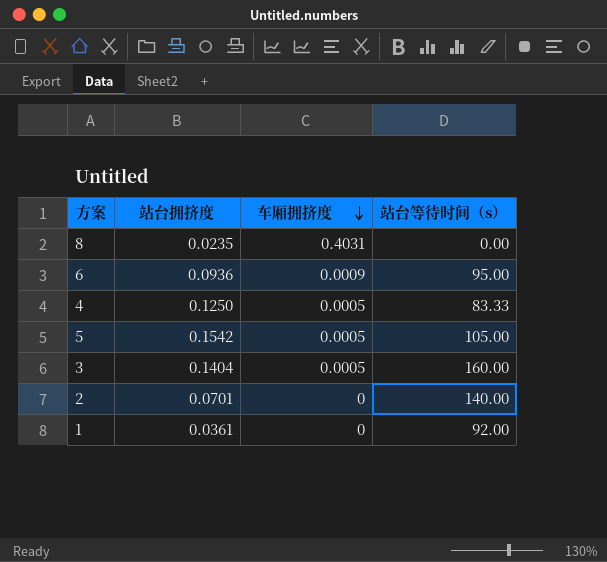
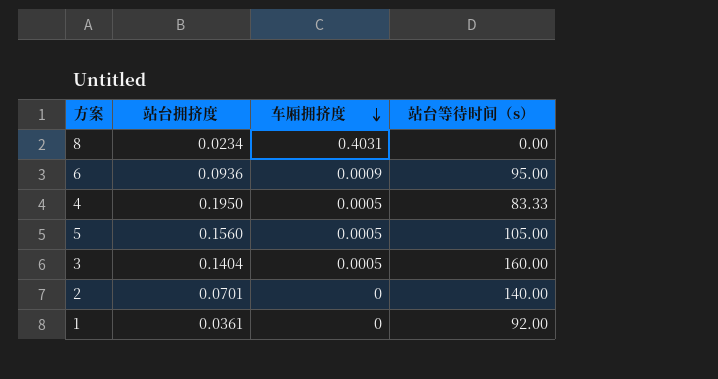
8 | 站台拥挤度: 0.0235 -> 0.0234
4 | 站台拥挤度: 0.1250 -> 0.1950
5 | 站台拥挤度: 0.1542 -> 0.1560

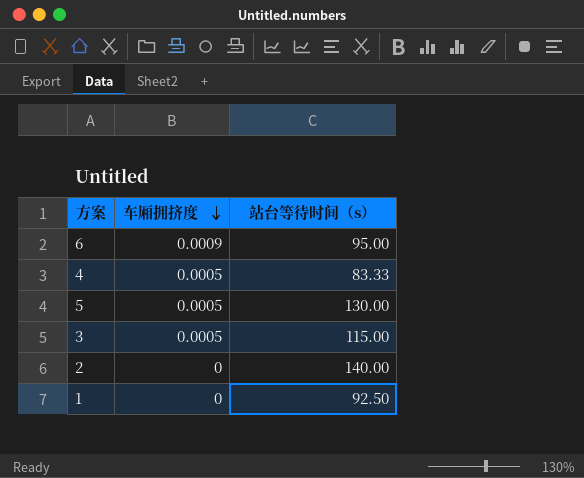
column 站台拥挤度 | position: 2 -> none
row 8: 0.0234 | 0.4031 | 0.00 -> none
5 | 站台等待时间（s）: 105.00 -> 130.00
3 | 站台等待时间（s）: 160.00 -> 115.00
1 | 站台等待时间（s）: 92.00 -> 92.50

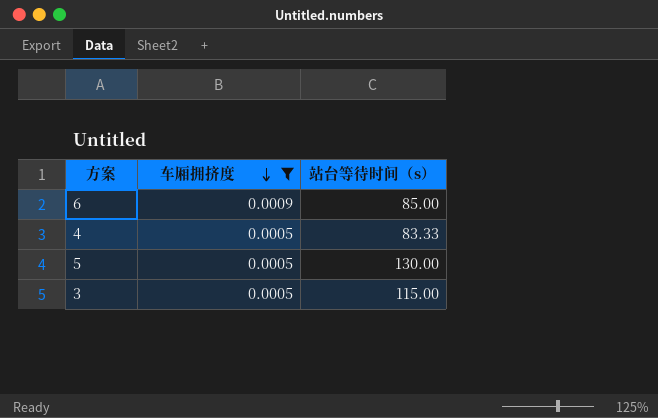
filter: none -> 车厢拥挤度 != 0
6 | 站台等待时间（s）: 95.00 -> 85.00

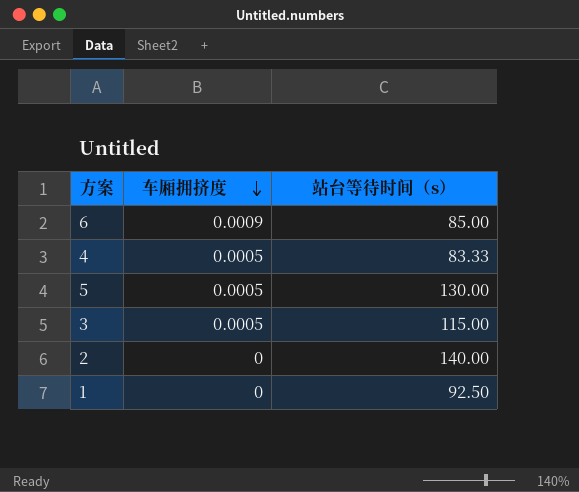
filter: 车厢拥挤度 != 0 -> none

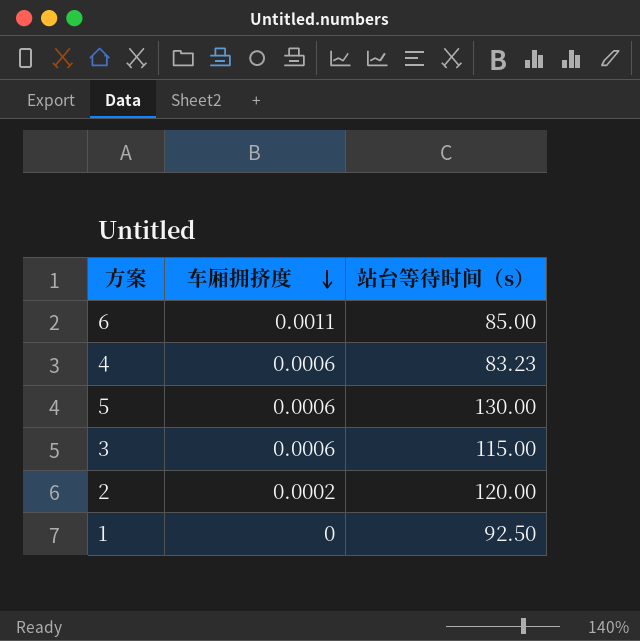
6 | 车厢拥挤度: 0.0009 -> 0.0011
4 | 车厢拥挤度: 0.0005 -> 0.0006
4 | 站台等待时间（s）: 83.33 -> 83.23
5 | 车厢拥挤度: 0.0005 -> 0.0006
3 | 车厢拥挤度: 0.0005 -> 0.0006
2 | 车厢拥挤度: 0 -> 0.0002
2 | 站台等待时间（s）: 140.00 -> 120.00

